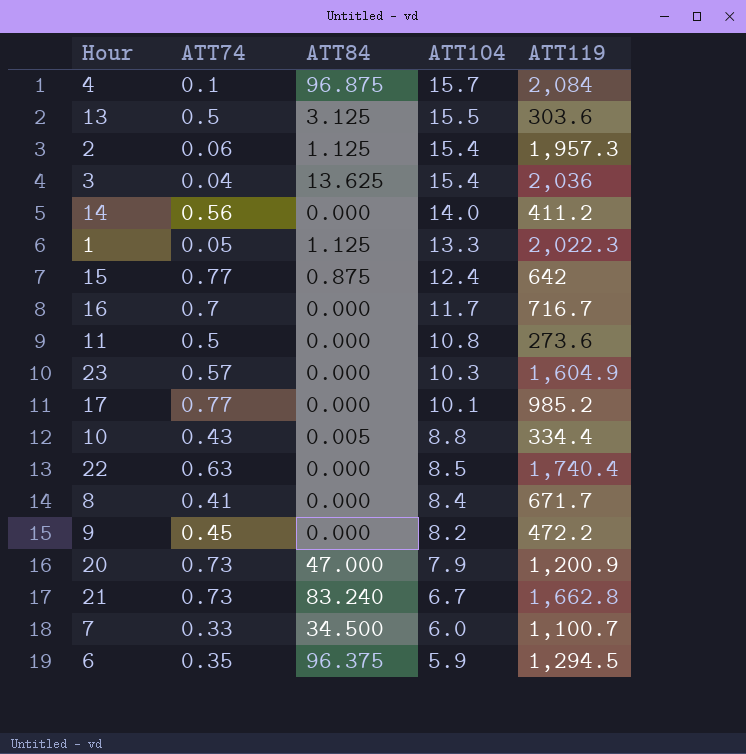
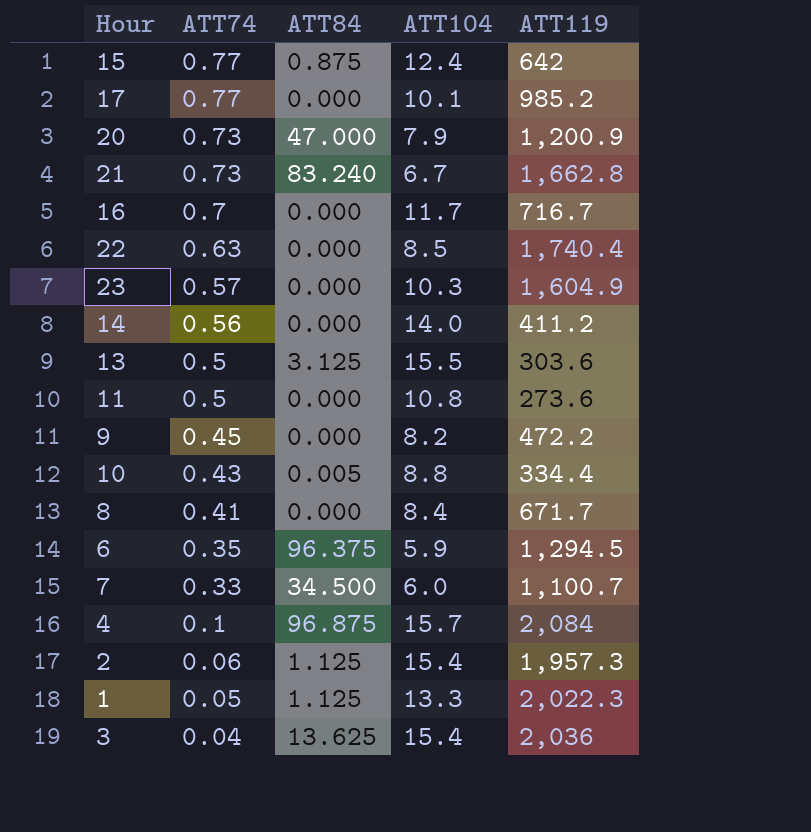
row order: ATT104 descending -> ATT74 descending

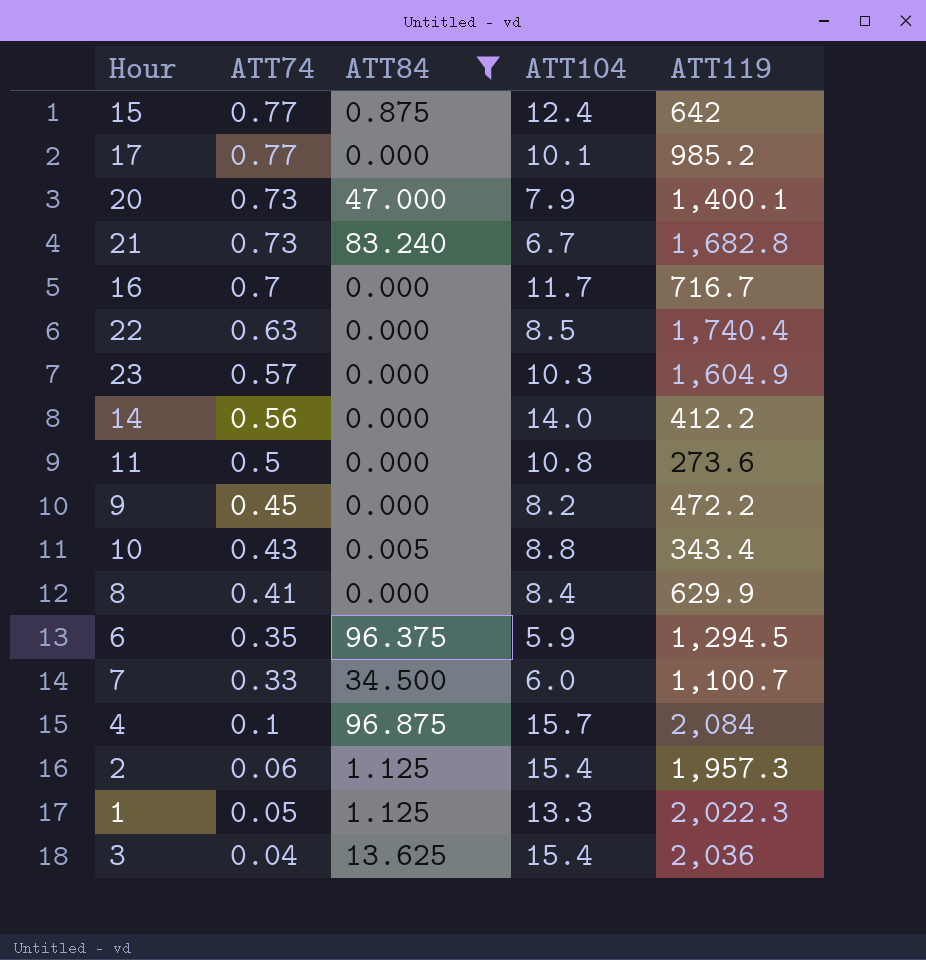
filter: none -> ATT84 != 3.125
20 | ATT119: 1,200.9 -> 1,400.1
21 | ATT119: 1,662.8 -> 1,682.8
14 | ATT119: 411.2 -> 412.2
10 | ATT119: 334.4 -> 343.4
8 | ATT119: 671.7 -> 629.9

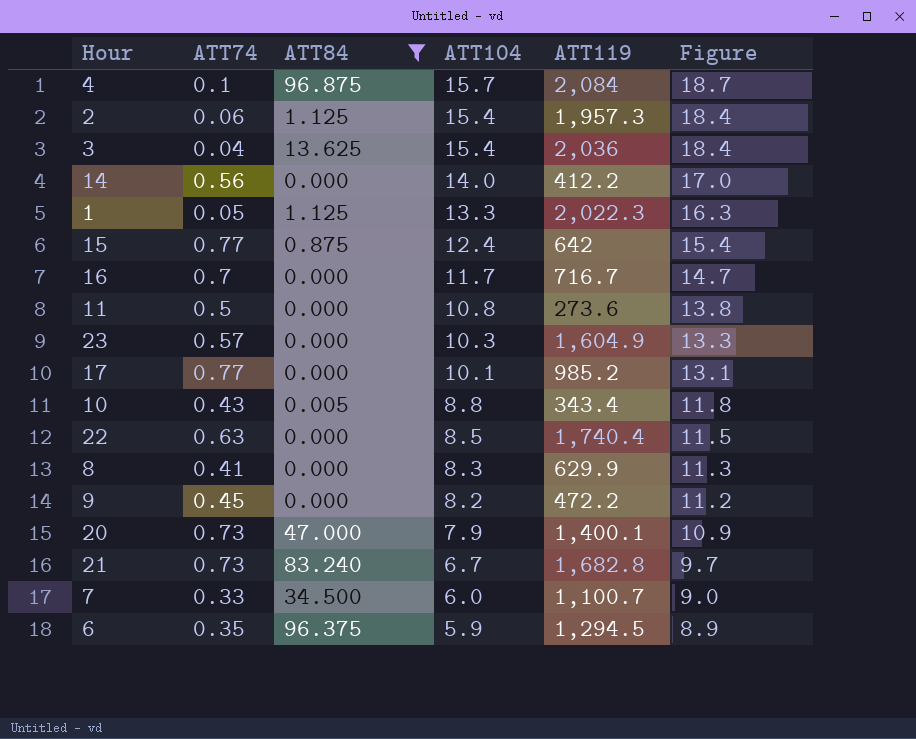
row order: ATT74 descending -> ATT104 descending
column Figure | formula: none -> [ATT104] + 3
8 | ATT104: 8.4 -> 8.3

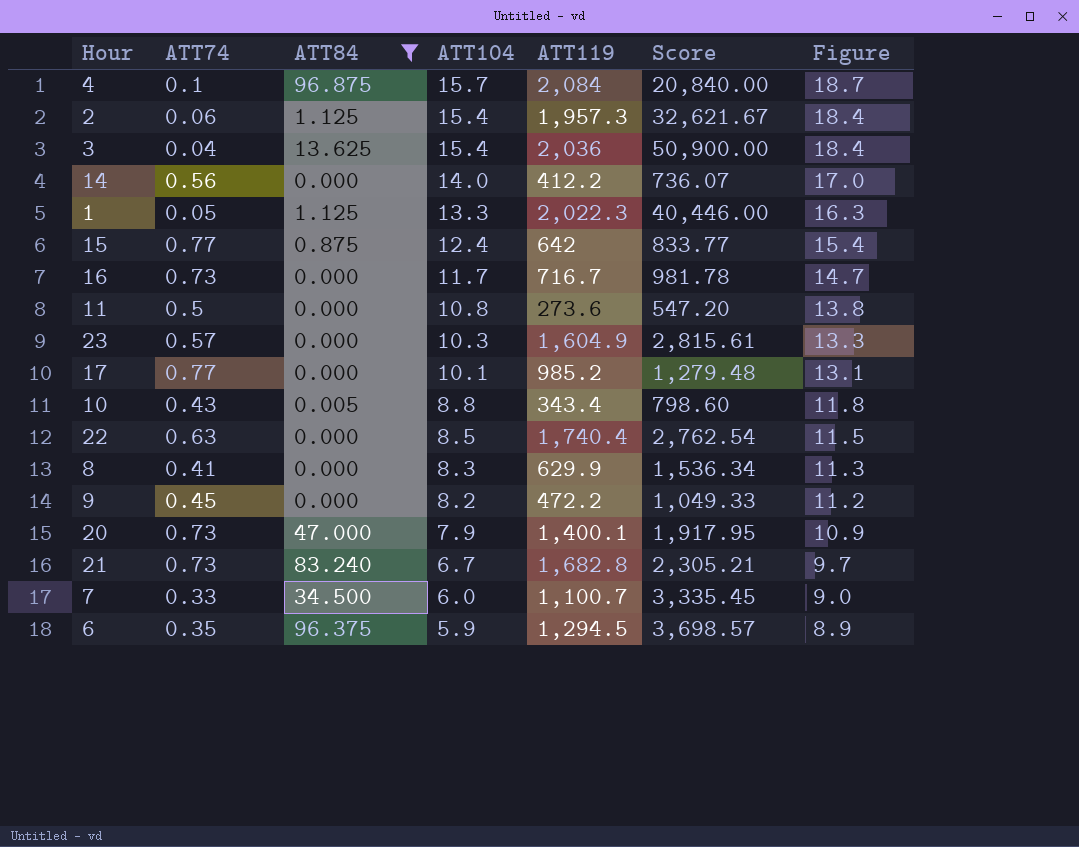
column Score | formula: none -> [ATT119] / [ATT74]
16 | ATT74: 0.7 -> 0.73

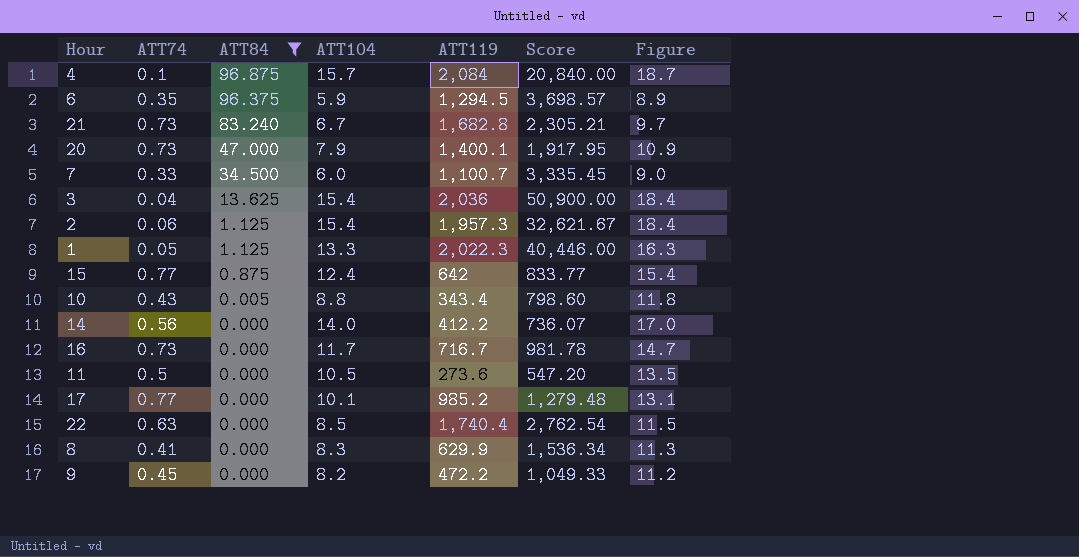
row order: ATT104 descending -> ATT84 descending
row 23: 0.57 | 0.000 | 10.3 | 1,604.9 | 2,815.61 | 13.3 -> none
11 | ATT104: 10.8 -> 10.5
11 | Figure: 13.8 -> 13.5

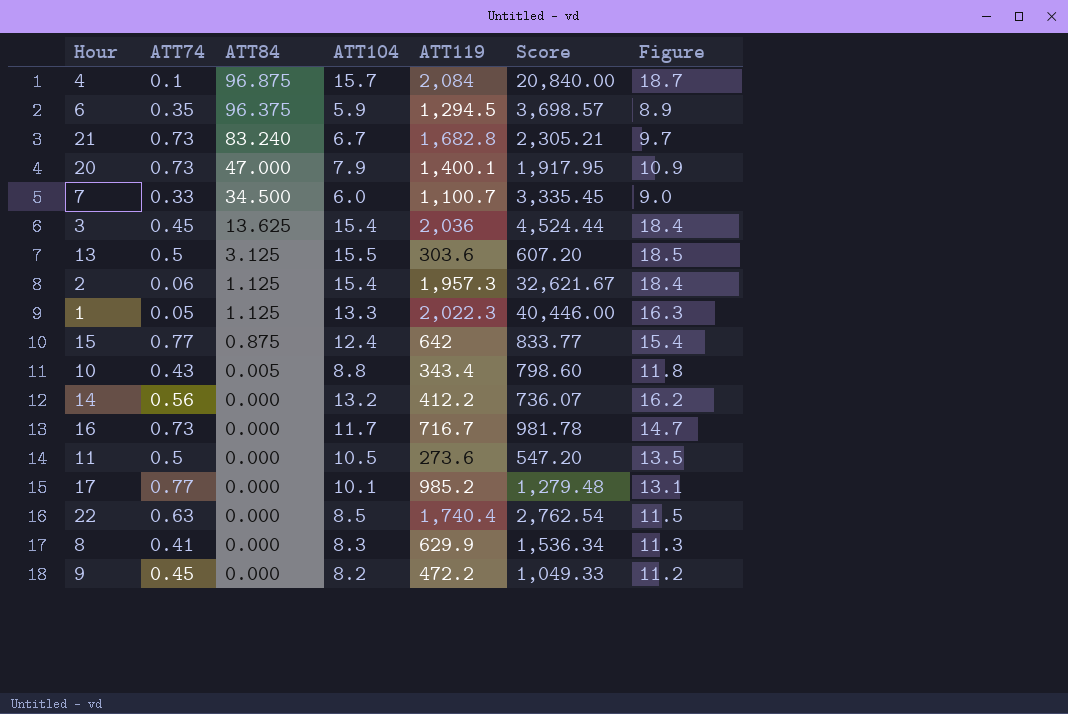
filter: ATT84 != 3.125 -> none
3 | ATT74: 0.04 -> 0.45
3 | Score: 50,900.00 -> 4,524.44
14 | ATT104: 14.0 -> 13.2
14 | Figure: 17.0 -> 16.2

